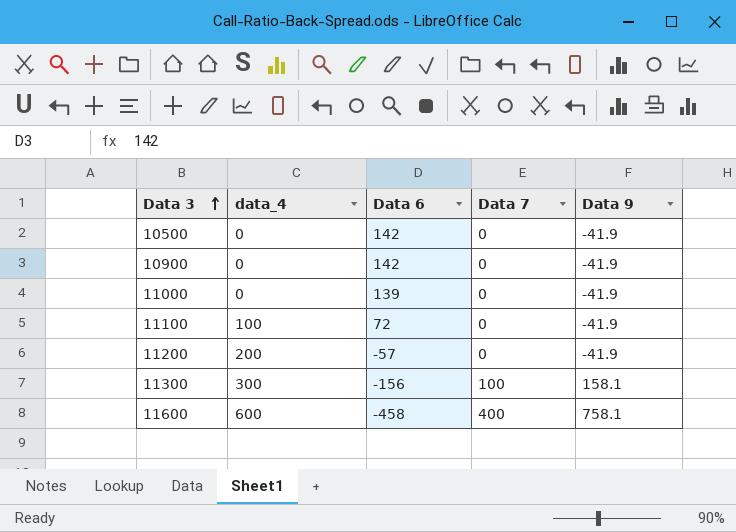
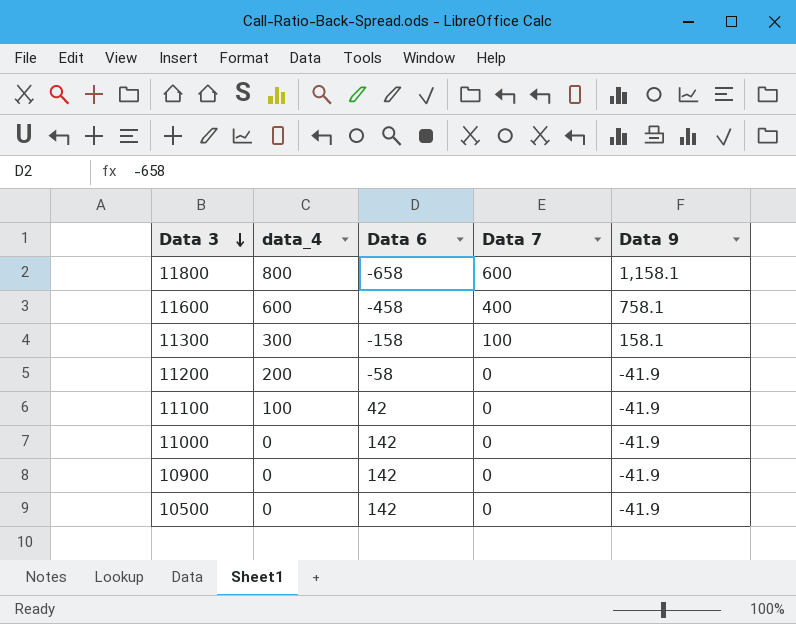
row order: Data 3 ascending -> Data 3 descending
row 11800: none -> 800 | -658 | 600 | 1,158.1
11300 | Data 6: -156 -> -158
11200 | Data 6: -57 -> -58
11100 | Data 6: 72 -> 42
11000 | Data 6: 139 -> 142

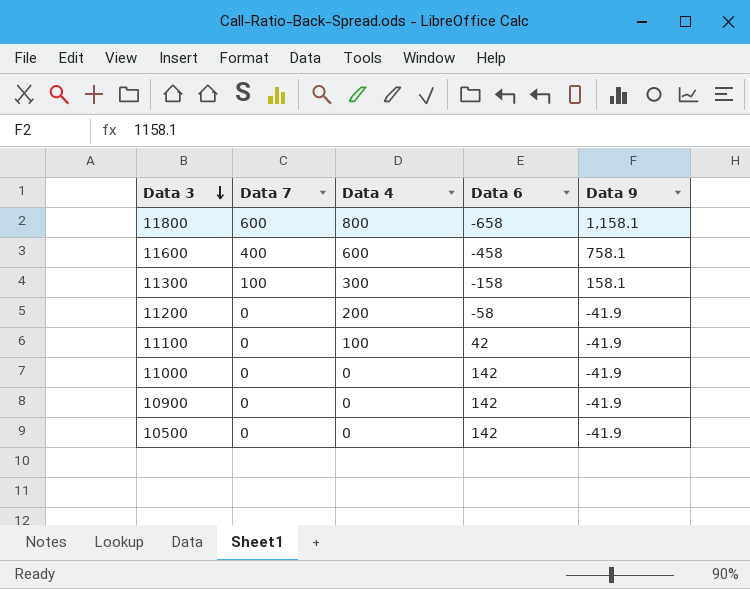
column Data 7 | position: 4 -> 2
column name: data_4 -> Data 4

